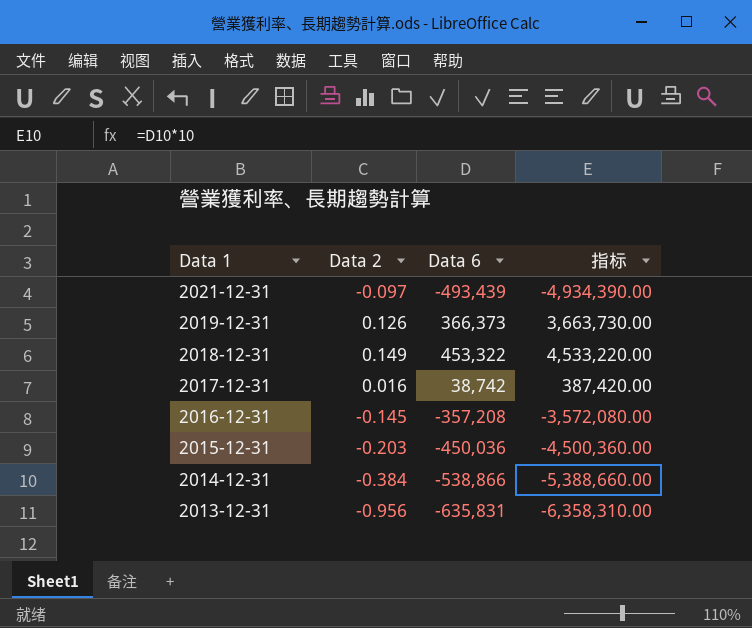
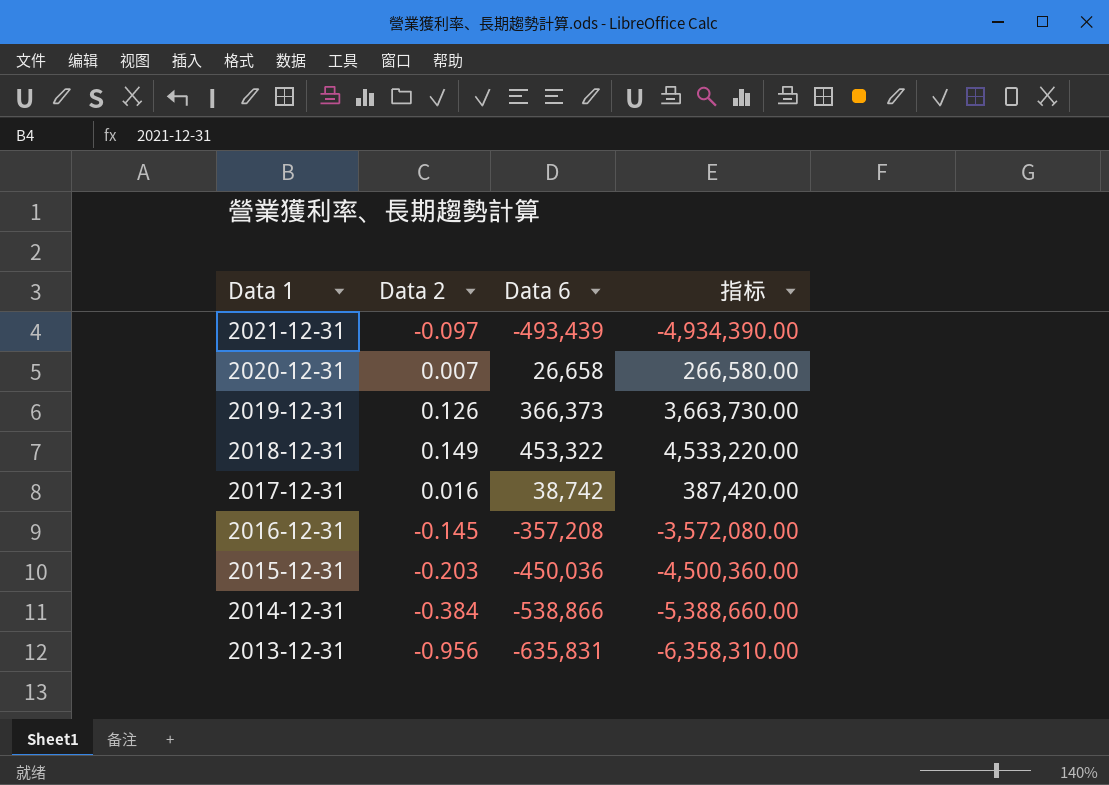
row 2020-12-31: none -> 0.007 | 26,658 | 266,580.00

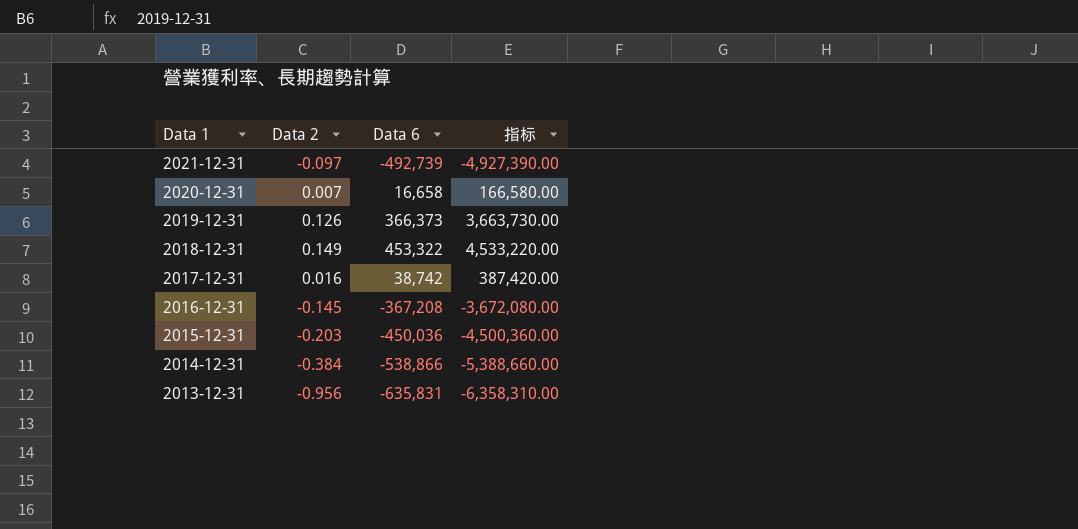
2021-12-31 | Data 6: -493,439 -> -492,739
2021-12-31 | 指标: -4,934,390.00 -> -4,927,390.00
2020-12-31 | Data 6: 26,658 -> 16,658
2020-12-31 | 指标: 266,580.00 -> 166,580.00
2016-12-31 | Data 6: -357,208 -> -367,208
2016-12-31 | 指标: -3,572,080.00 -> -3,672,080.00

